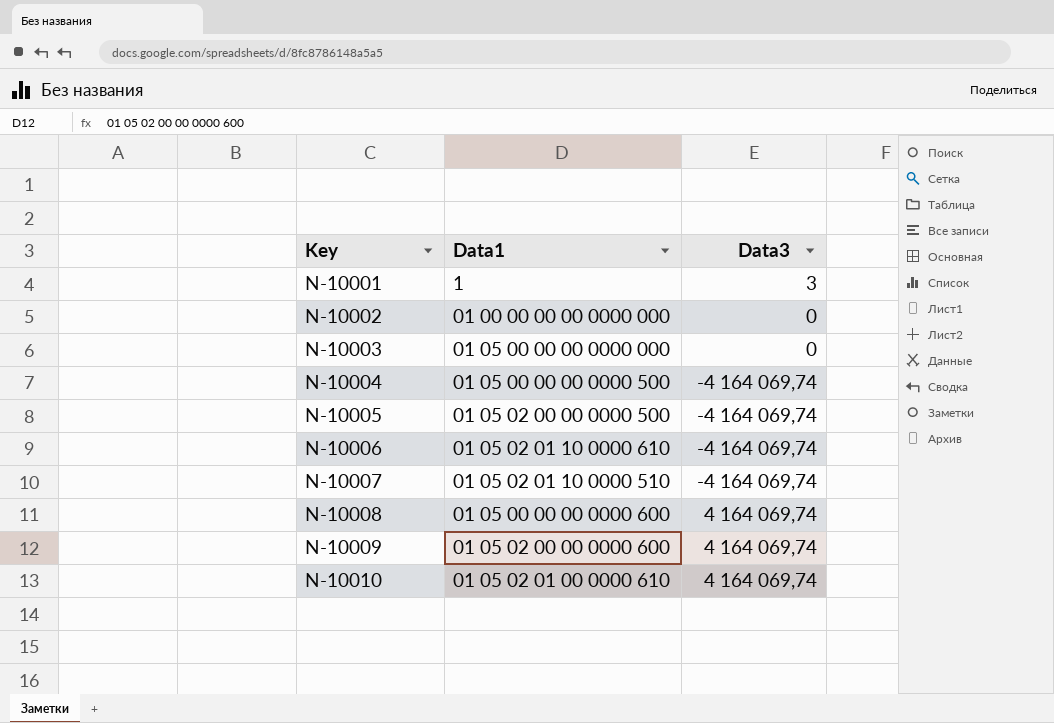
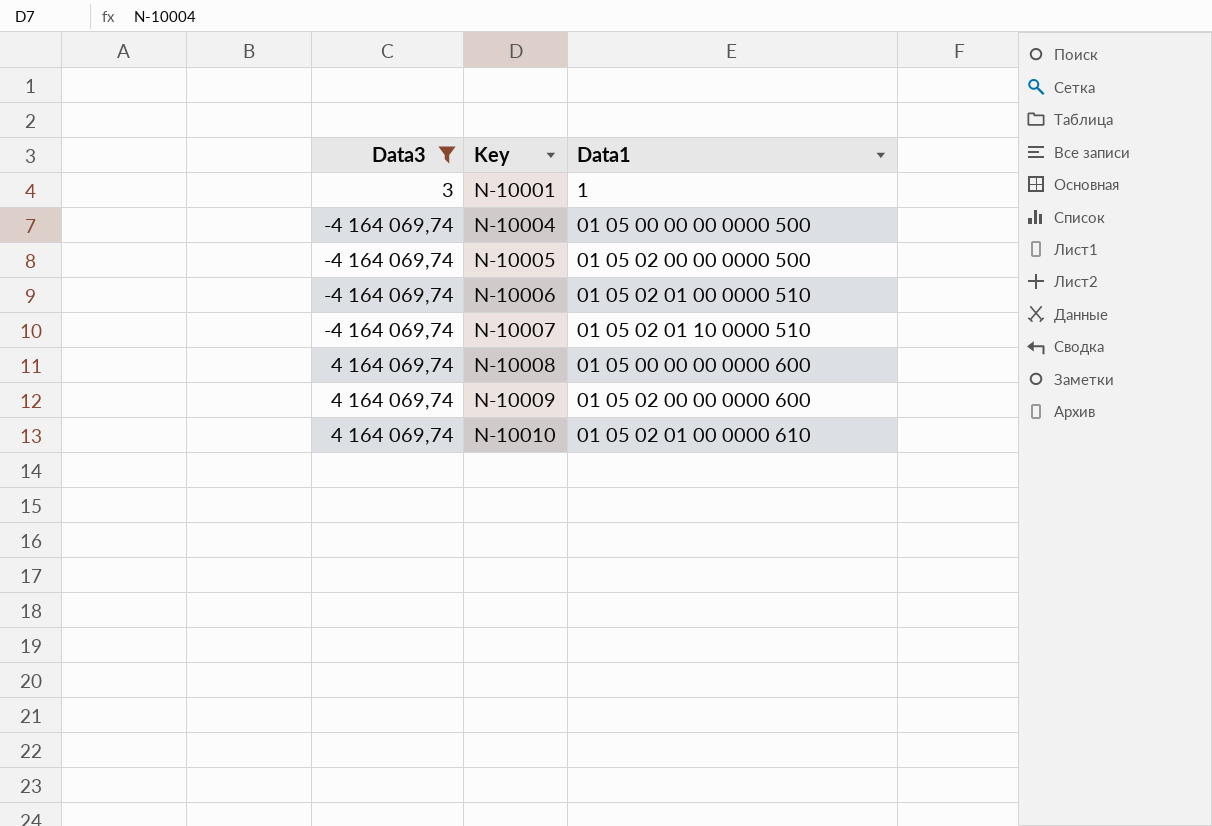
filter: none -> Data3 != 0
column Data3 | position: 3 -> 1
N-10006 | Data1: 01 05 02 01 10 0000 610 -> 01 05 02 01 00 0000 510

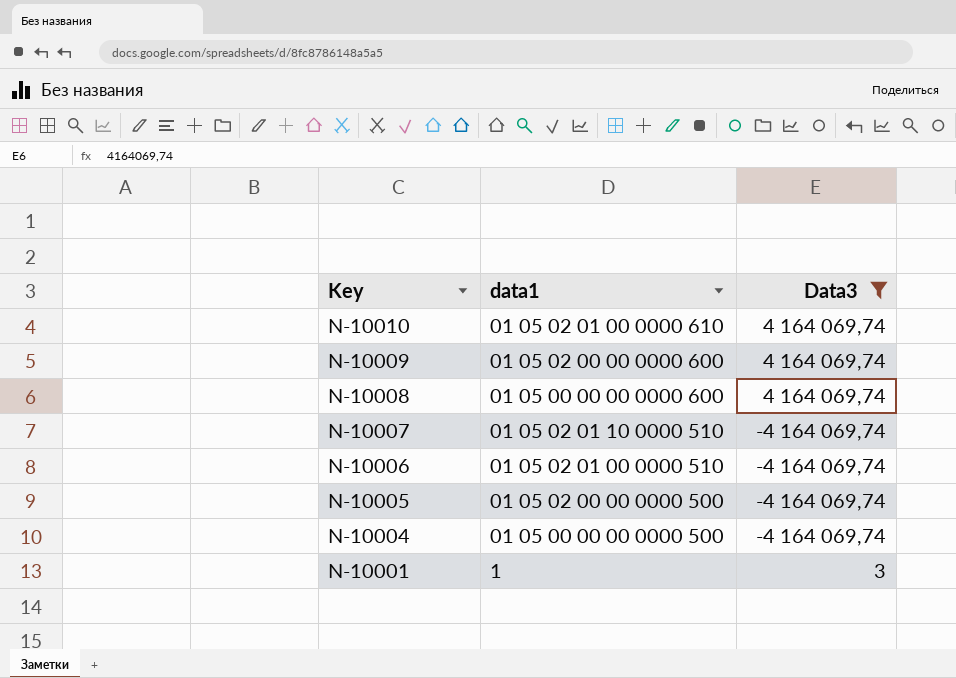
row order: Key ascending -> Key descending
column name: Data1 -> data1
column Data3 | position: 1 -> 3

